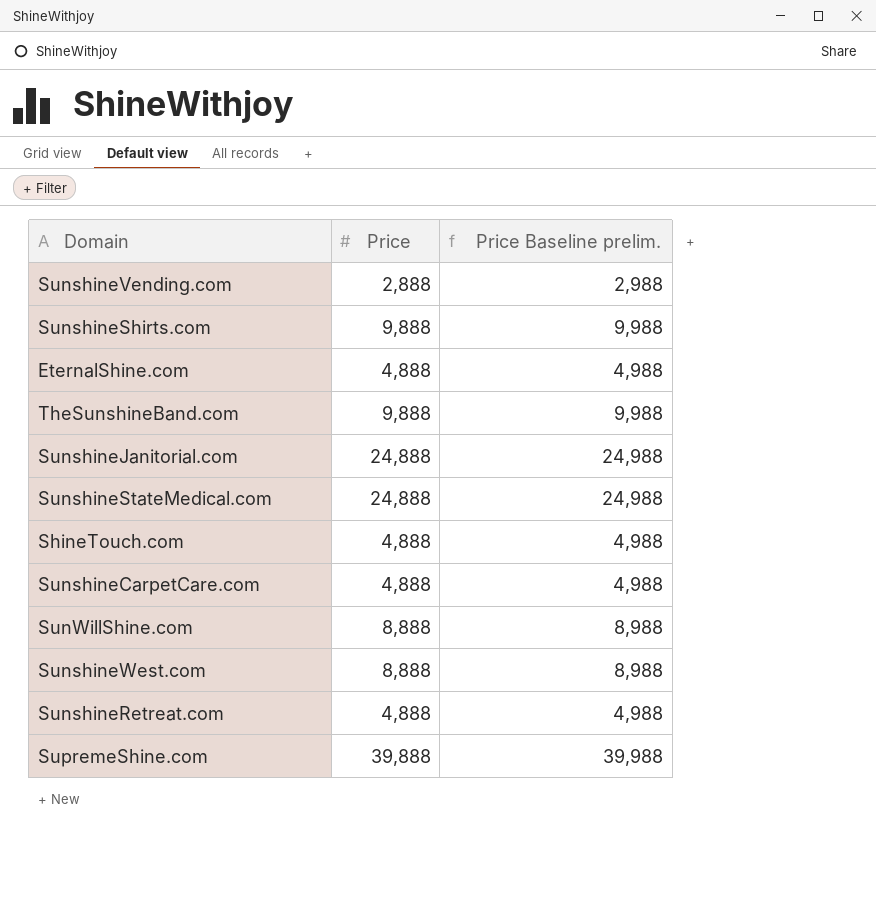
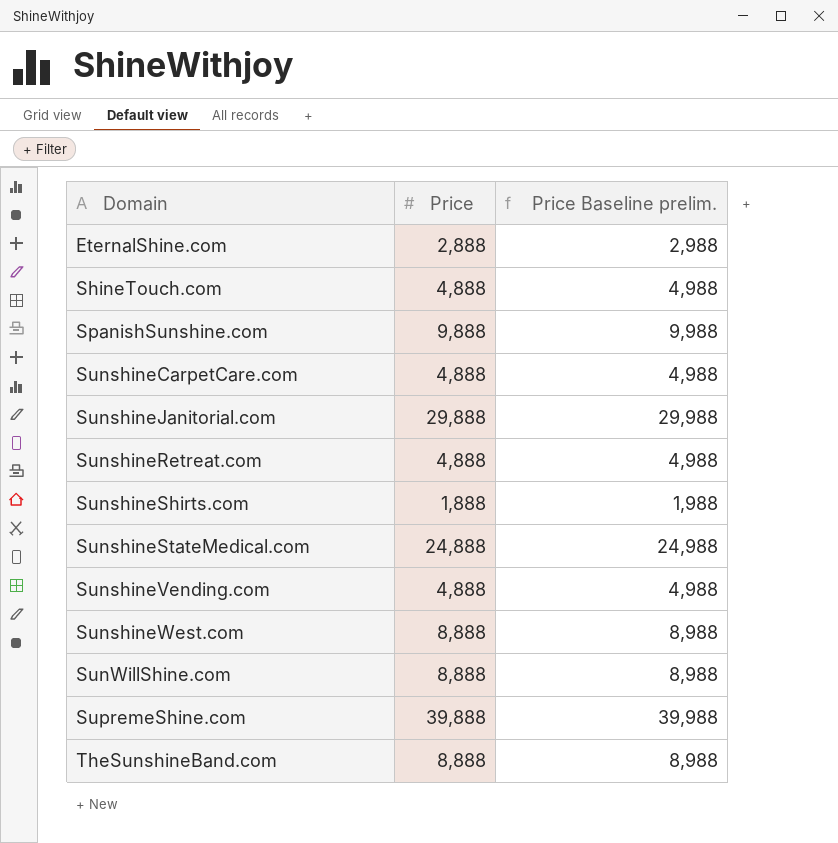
row order: none -> Domain ascending
EternalShine.com | Price: 4,888 -> 2,888
EternalShine.com | Price Baseline prelim.: 4,988 -> 2,988
row SpanishSunshine.com: none -> 9,888 | 9,988
SunshineJanitorial.com | Price: 24,888 -> 29,888
SunshineJanitorial.com | Price Baseline prelim.: 24,988 -> 29,988
SunshineShirts.com | Price: 9,888 -> 1,888
SunshineShirts.com | Price Baseline prelim.: 9,988 -> 1,988
SunshineVending.com | Price: 2,888 -> 4,888
SunshineVending.com | Price Baseline prelim.: 2,988 -> 4,988
TheSunshineBand.com | Price: 9,888 -> 8,888
TheSunshineBand.com | Price Baseline prelim.: 9,988 -> 8,988

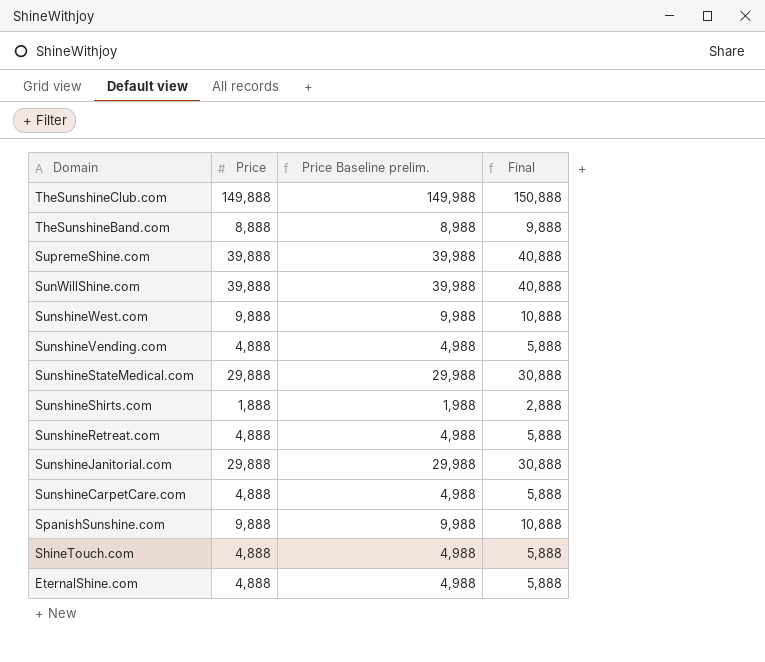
row order: Domain ascending -> Domain descending
column Final | formula: none -> [Price] + 1000
row TheSunshineClub.com: none -> 149,888 | 149,988 | 150,888
SunWillShine.com | Price: 8,888 -> 39,888
SunWillShine.com | Price Baseline prelim.: 8,988 -> 39,988
SunshineWest.com | Price: 8,888 -> 9,888
SunshineWest.com | Price Baseline prelim.: 8,988 -> 9,988
SunshineStateMedical.com | Price: 24,888 -> 29,888
SunshineStateMedical.com | Price Baseline prelim.: 24,988 -> 29,988
EternalShine.com | Price: 2,888 -> 4,888
EternalShine.com | Price Baseline prelim.: 2,988 -> 4,988

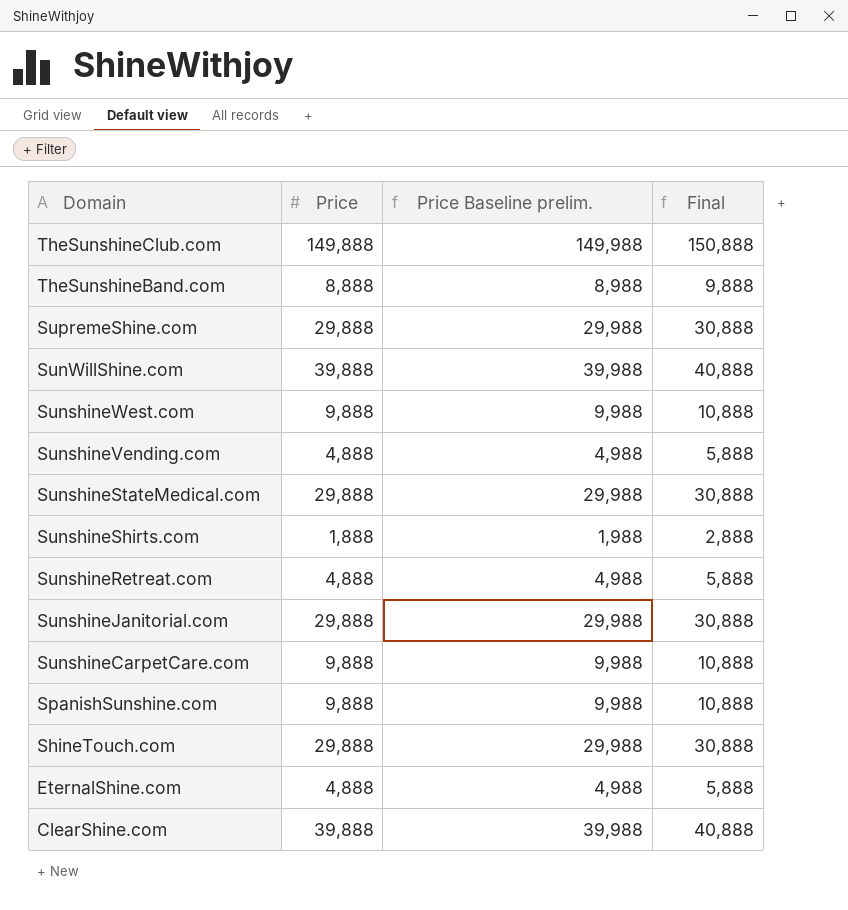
SupremeShine.com | Price: 39,888 -> 29,888
SupremeShine.com | Price Baseline prelim.: 39,988 -> 29,988
SupremeShine.com | Final: 40,888 -> 30,888
SunshineCarpetCare.com | Price: 4,888 -> 9,888
SunshineCarpetCare.com | Price Baseline prelim.: 4,988 -> 9,988
SunshineCarpetCare.com | Final: 5,888 -> 10,888
ShineTouch.com | Price: 4,888 -> 29,888
ShineTouch.com | Price Baseline prelim.: 4,988 -> 29,988
ShineTouch.com | Final: 5,888 -> 30,888
row ClearShine.com: none -> 39,888 | 39,988 | 40,888

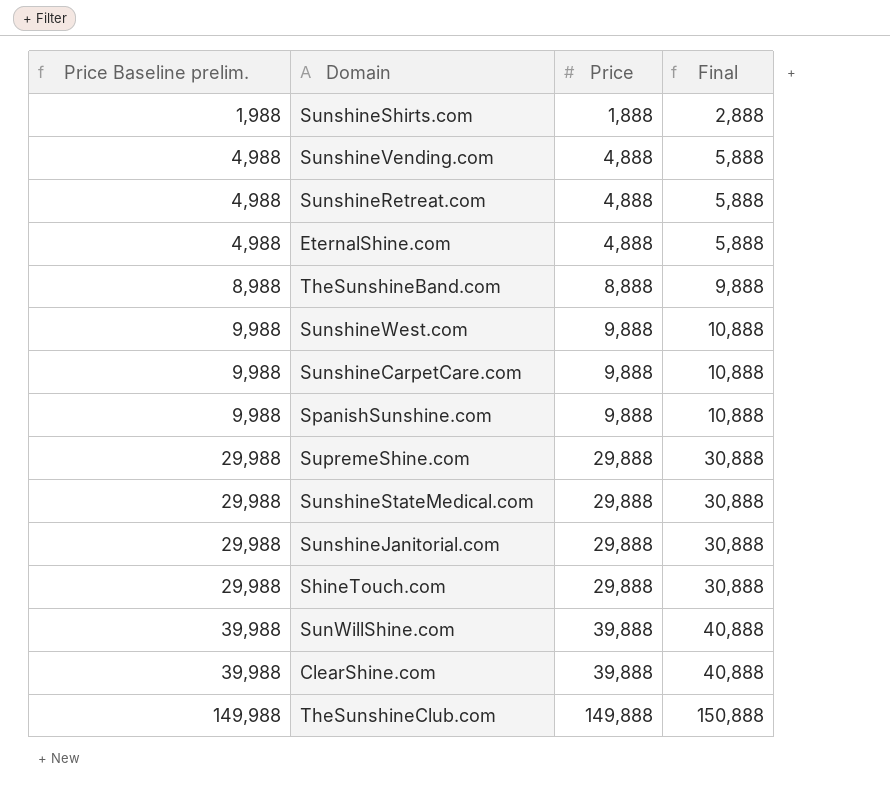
row order: Domain descending -> Price Baseline prelim. ascending
column Price Baseline prelim. | position: 3 -> 1

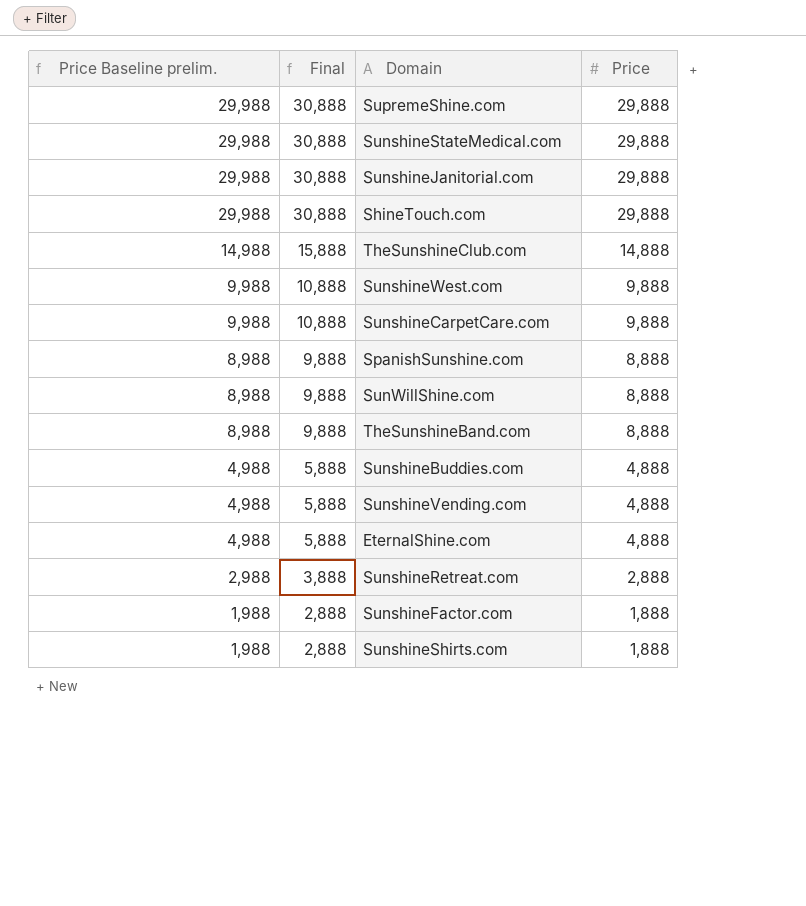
row order: Price Baseline prelim. ascending -> Price Baseline prelim. descending
column Final | position: 4 -> 2
row ClearShine.com: 39,988 | 39,888 | 40,888 -> none
TheSunshineClub.com | Price Baseline prelim.: 149,988 -> 14,988
TheSunshineClub.com | Final: 150,888 -> 15,888
TheSunshineClub.com | Price: 149,888 -> 14,888
SpanishSunshine.com | Price Baseline prelim.: 9,988 -> 8,988
SpanishSunshine.com | Final: 10,888 -> 9,888
SpanishSunshine.com | Price: 9,888 -> 8,888
SunWillShine.com | Price Baseline prelim.: 39,988 -> 8,988
SunWillShine.com | Final: 40,888 -> 9,888
SunWillShine.com | Price: 39,888 -> 8,888
row SunshineBuddies.com: none -> 4,988 | 5,888 | 4,888
SunshineRetreat.com | Price Baseline prelim.: 4,988 -> 2,988
SunshineRetreat.com | Final: 5,888 -> 3,888
SunshineRetreat.com | Price: 4,888 -> 2,888
row SunshineFactor.com: none -> 1,988 | 2,888 | 1,888

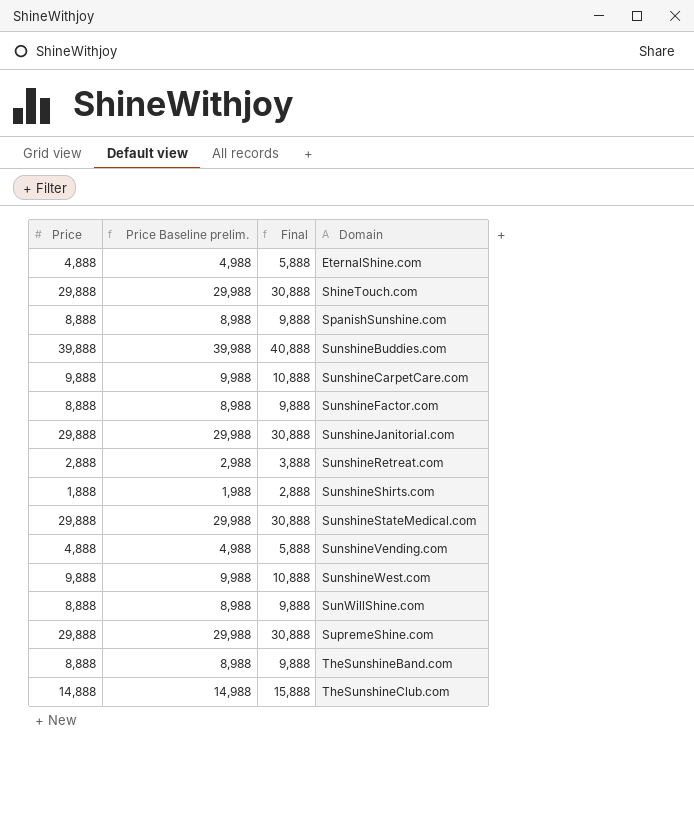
row order: Price Baseline prelim. descending -> Domain ascending
column Price | position: 4 -> 1
SunshineBuddies.com | Price: 4,888 -> 39,888
SunshineBuddies.com | Price Baseline prelim.: 4,988 -> 39,988
SunshineBuddies.com | Final: 5,888 -> 40,888
SunshineFactor.com | Price: 1,888 -> 8,888
SunshineFactor.com | Price Baseline prelim.: 1,988 -> 8,988
SunshineFactor.com | Final: 2,888 -> 9,888

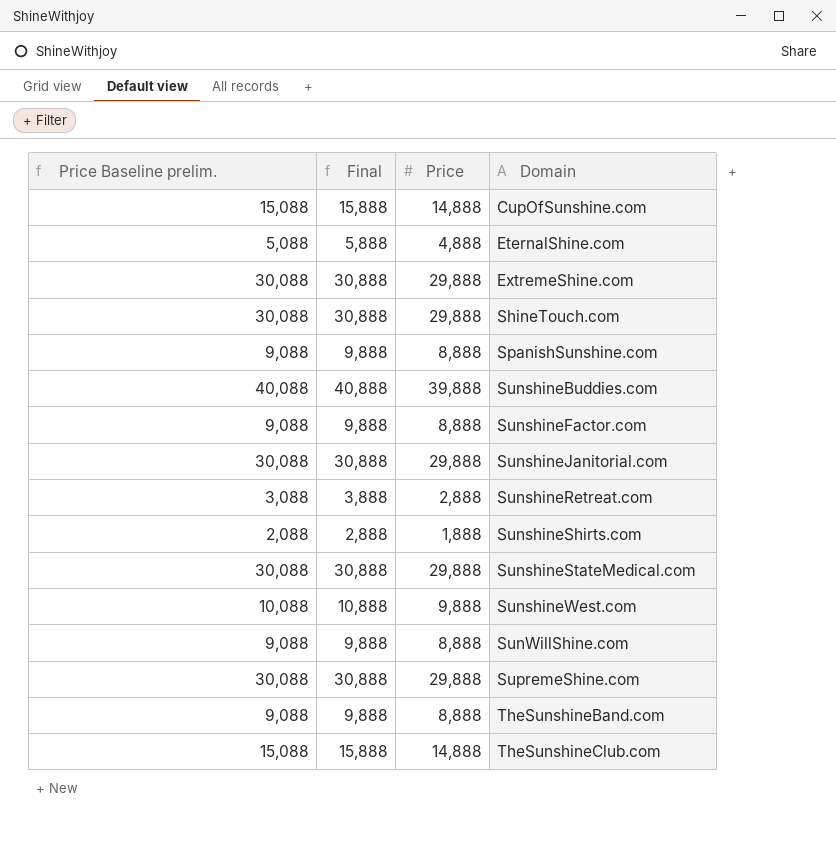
column Price Baseline prelim. | formula: [Price] + 100 -> [Price] + 200
column Price | position: 1 -> 3
row SunshineCarpetCare.com: 9,888 | 9,988 | 10,888 -> none
row SunshineVending.com: 4,888 | 4,988 | 5,888 -> none
row CupOfSunshine.com: none -> 15,088 | 15,888 | 14,888
row ExtremeShine.com: none -> 30,088 | 30,888 | 29,888

